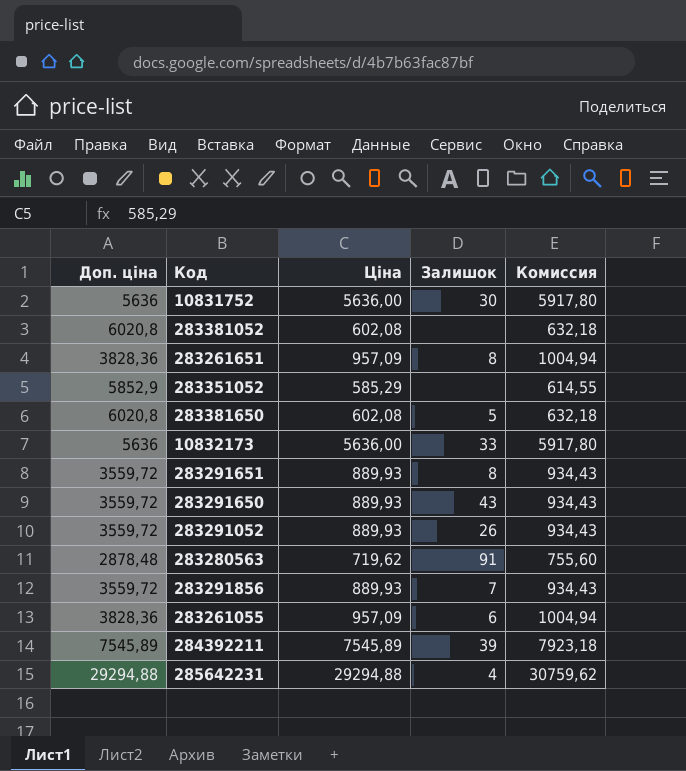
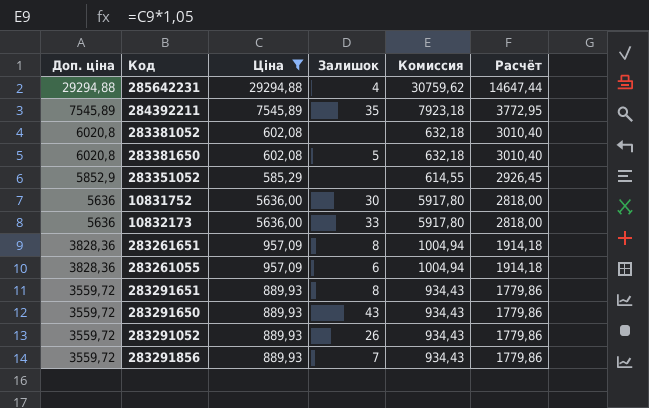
filter: none -> Ціна != 719,62
row order: none -> Доп. ціна descending
column Расчёт | formula: none -> [Доп. ціна] * 0,5
284392211 | Залишок: 39 -> 35

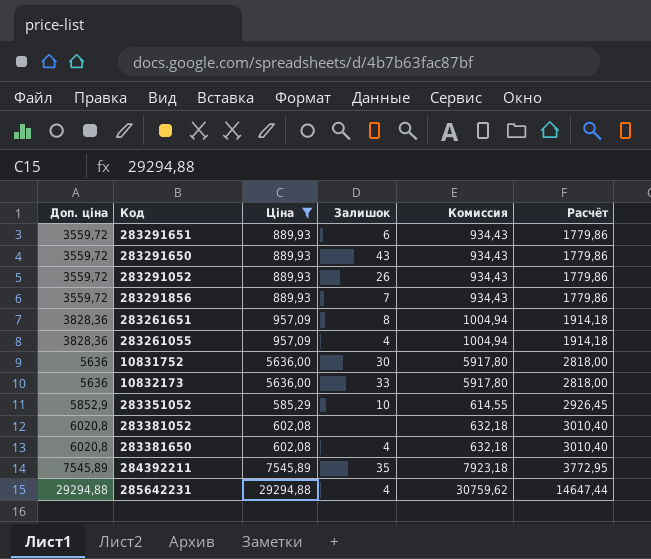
row order: Доп. ціна descending -> Доп. ціна ascending
283291651 | Залишок: 8 -> 6
283261055 | Залишок: 6 -> 4
283351052 | Залишок: none -> 10
283381650 | Залишок: 5 -> 4

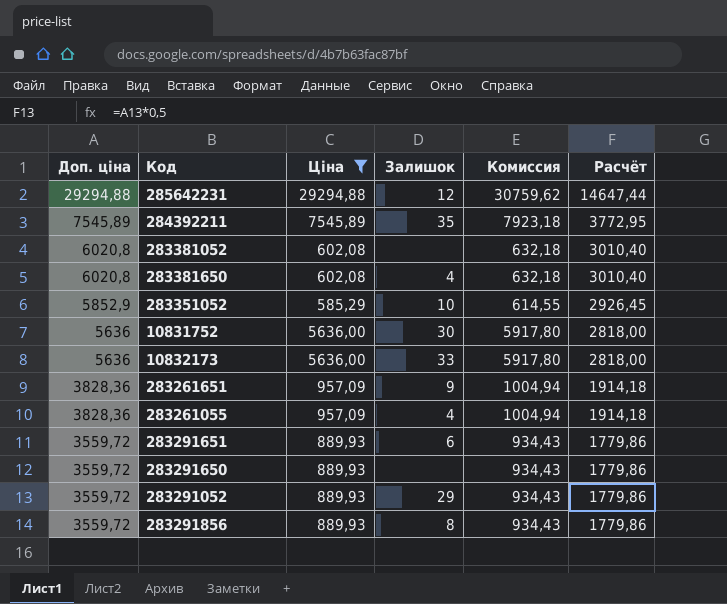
row order: Доп. ціна ascending -> Доп. ціна descending
285642231 | Залишок: 4 -> 12
283261651 | Залишок: 8 -> 9
283291650 | Залишок: 43 -> none
283291052 | Залишок: 26 -> 29
283291856 | Залишок: 7 -> 8

